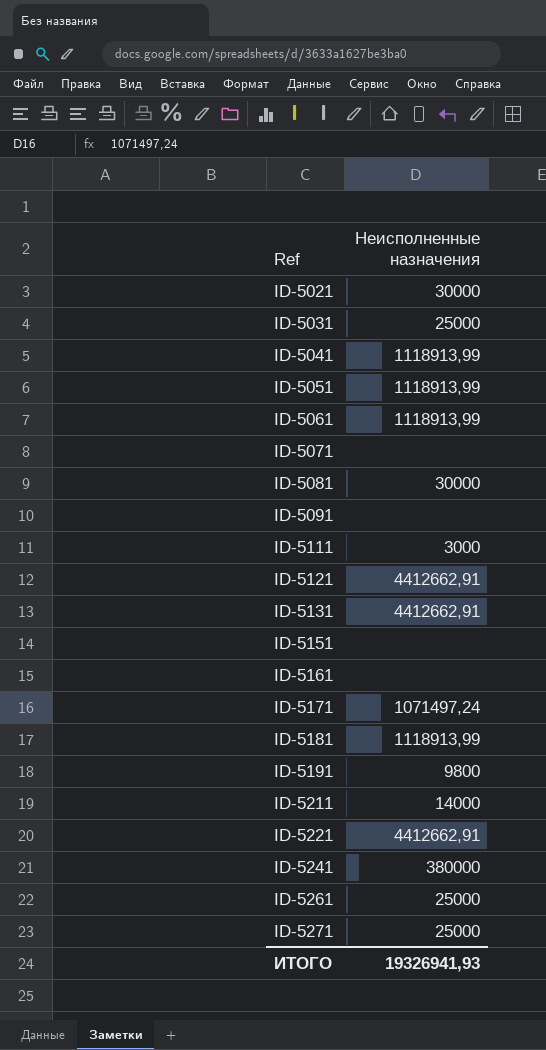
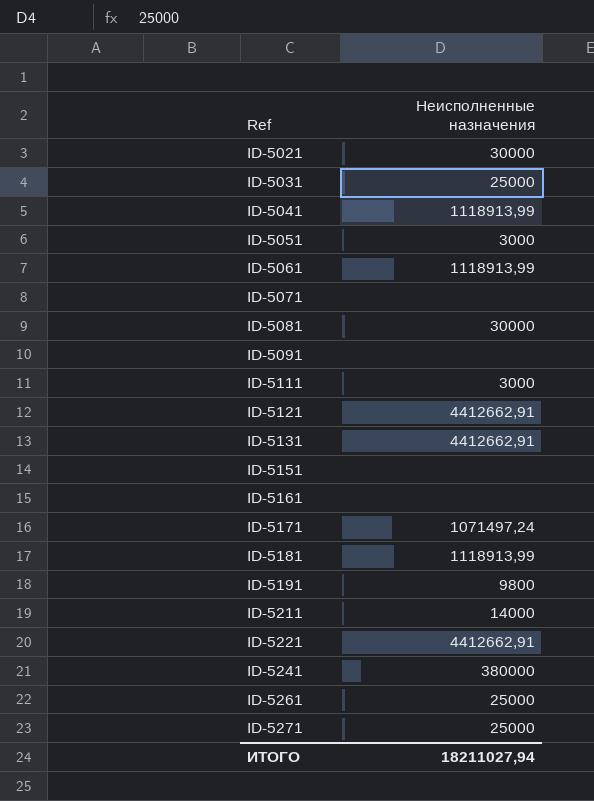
ID-5051 | Неисполненные назначения: 1118913,99 -> 3000
ИТОГО | Неисполненные назначения: 19326941,93 -> 18211027,94

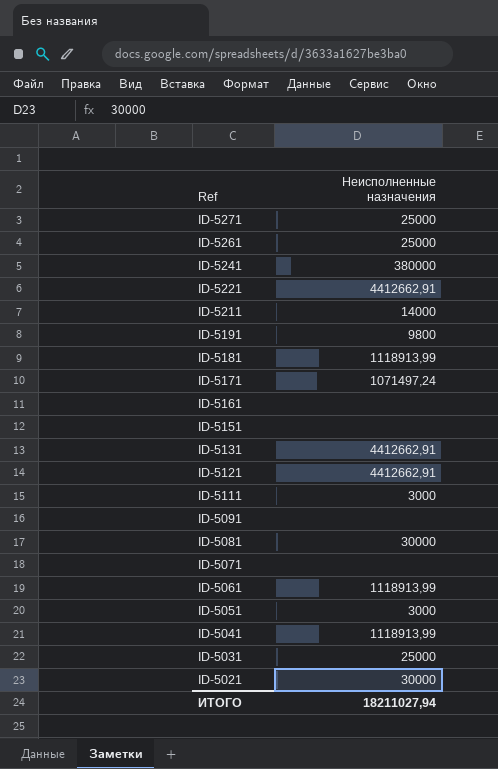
row order: Ref ascending -> Ref descending

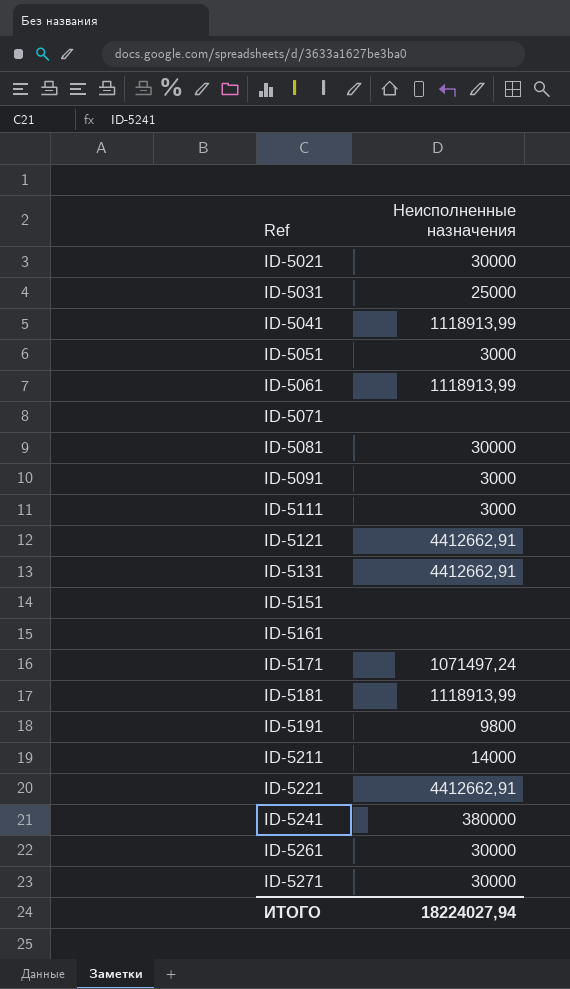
row order: Ref descending -> Ref ascending
ID-5091 | Неисполненные назначения: none -> 3000
ID-5261 | Неисполненные назначения: 25000 -> 30000
ID-5271 | Неисполненные назначения: 25000 -> 30000
ИТОГО | Неисполненные назначения: 18211027,94 -> 18224027,94

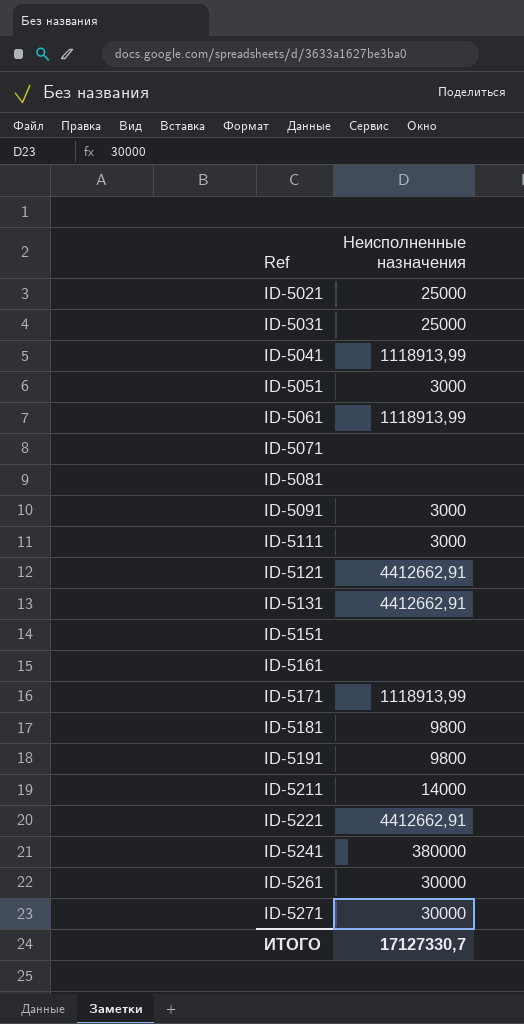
ID-5021 | Неисполненные назначения: 30000 -> 25000
ID-5081 | Неисполненные назначения: 30000 -> none
ID-5171 | Неисполненные назначения: 1071497,24 -> 1118913,99
ID-5181 | Неисполненные назначения: 1118913,99 -> 9800
ИТОГО | Неисполненные назначения: 18224027,94 -> 17127330,7

